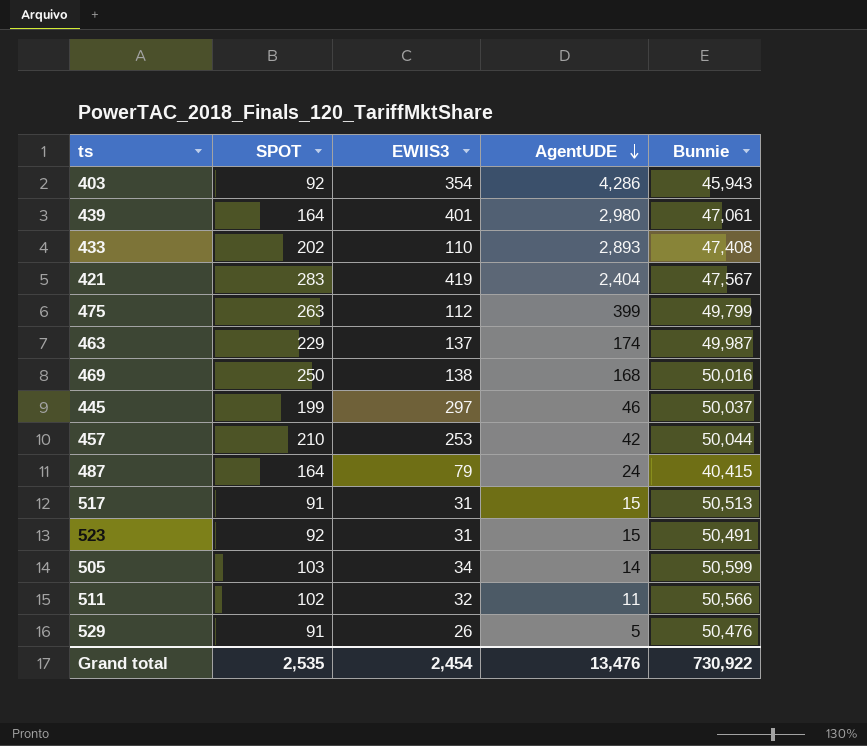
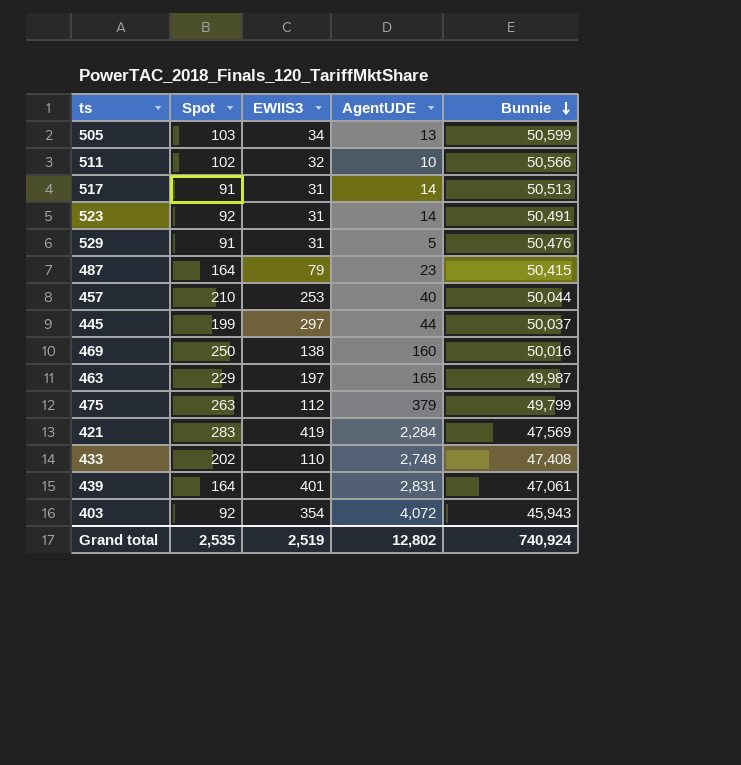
row order: AgentUDE descending -> Bunnie descending
column name: SPOT -> Spot
505 | AgentUDE: 14 -> 13
511 | AgentUDE: 11 -> 10
517 | AgentUDE: 15 -> 14
523 | AgentUDE: 15 -> 14
529 | EWIIS3: 26 -> 31
487 | AgentUDE: 24 -> 23
487 | Bunnie: 40,415 -> 50,415
457 | AgentUDE: 42 -> 40
445 | AgentUDE: 46 -> 44
469 | AgentUDE: 168 -> 160
463 | EWIIS3: 137 -> 197
463 | AgentUDE: 174 -> 165
475 | AgentUDE: 399 -> 379
421 | AgentUDE: 2,404 -> 2,284
421 | Bunnie: 47,567 -> 47,569
433 | AgentUDE: 2,893 -> 2,748
439 | AgentUDE: 2,980 -> 2,831
403 | AgentUDE: 4,286 -> 4,072
Grand total | EWIIS3: 2,454 -> 2,519
Grand total | AgentUDE: 13,476 -> 12,802
Grand total | Bunnie: 730,922 -> 740,924

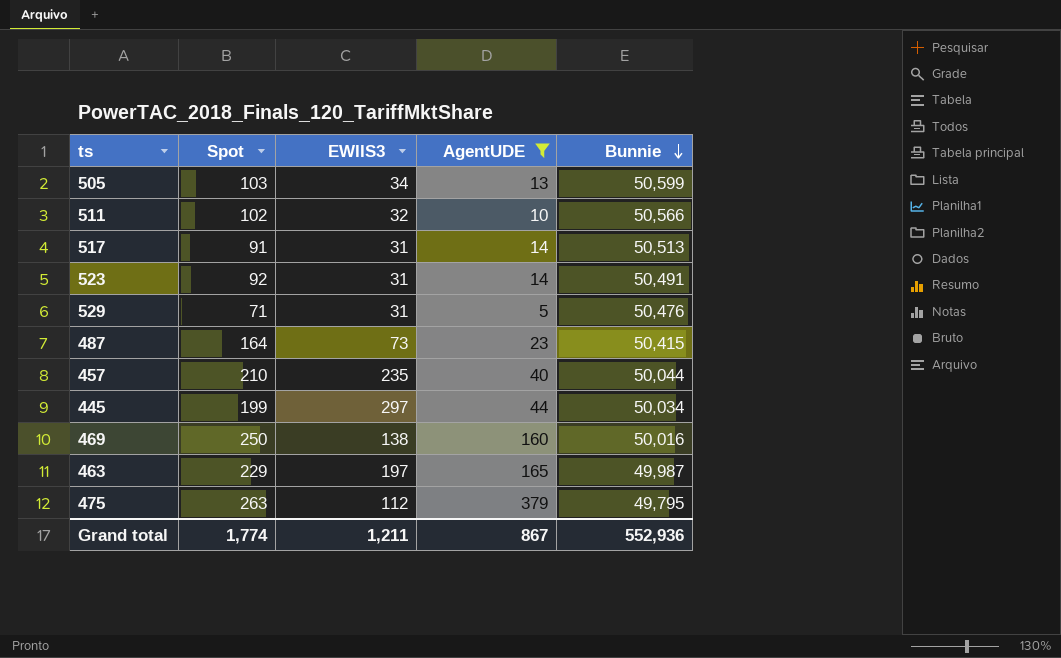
filter: none -> AgentUDE <= 379
529 | Spot: 91 -> 71
487 | EWIIS3: 79 -> 73
457 | EWIIS3: 253 -> 235
445 | Bunnie: 50,037 -> 50,034
475 | Bunnie: 49,799 -> 49,795
Grand total | Spot: 2,535 -> 1,774
Grand total | EWIIS3: 2,519 -> 1,211
Grand total | AgentUDE: 12,802 -> 867
Grand total | Bunnie: 740,924 -> 552,936

